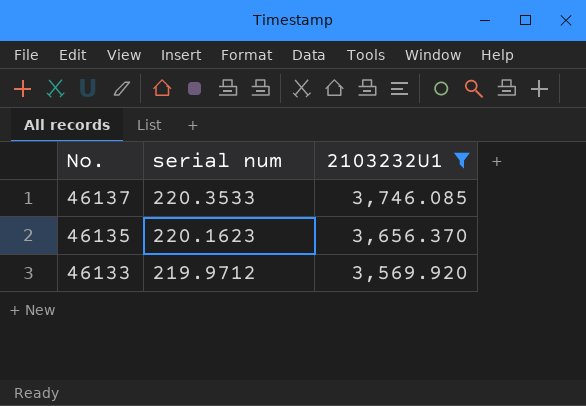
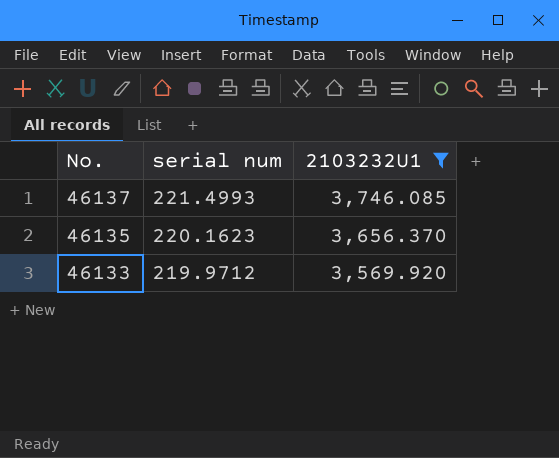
46137 | serial num: 220.3533 -> 221.4993

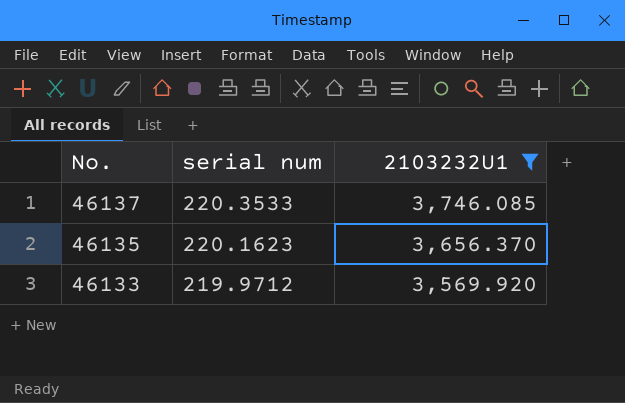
46137 | serial num: 221.4993 -> 220.3533

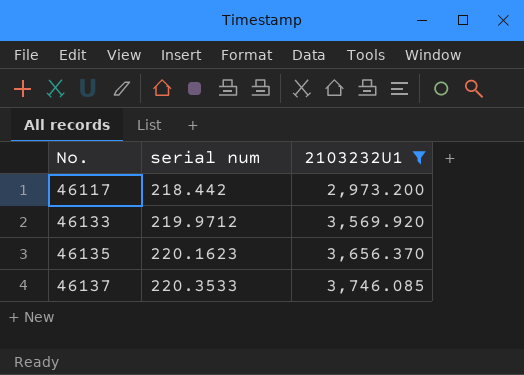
row order: No. descending -> No. ascending
row 46117: none -> 218.442 | 2,973.200

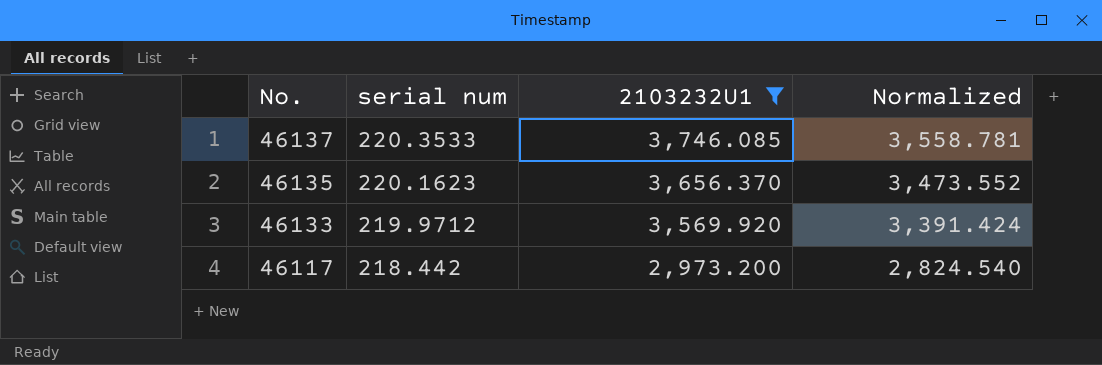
row order: No. ascending -> No. descending
column Normalized | formula: none -> [2103232U1] * 0.95

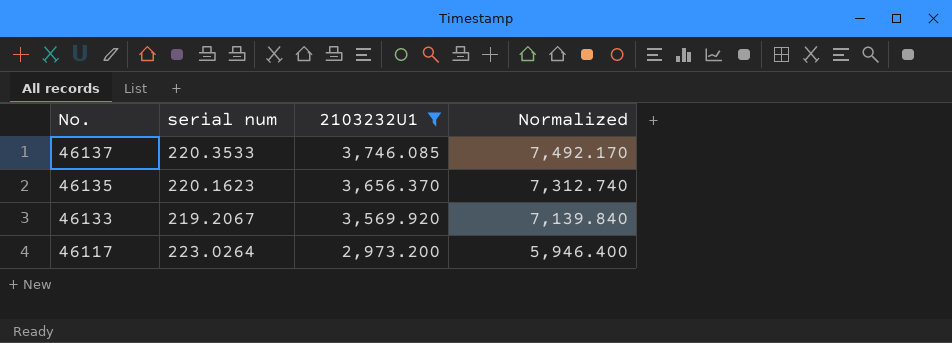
column Normalized | formula: [2103232U1] * 0.95 -> [2103232U1] * 2
46133 | serial num: 219.9712 -> 219.2067
46117 | serial num: 218.442 -> 223.0264

